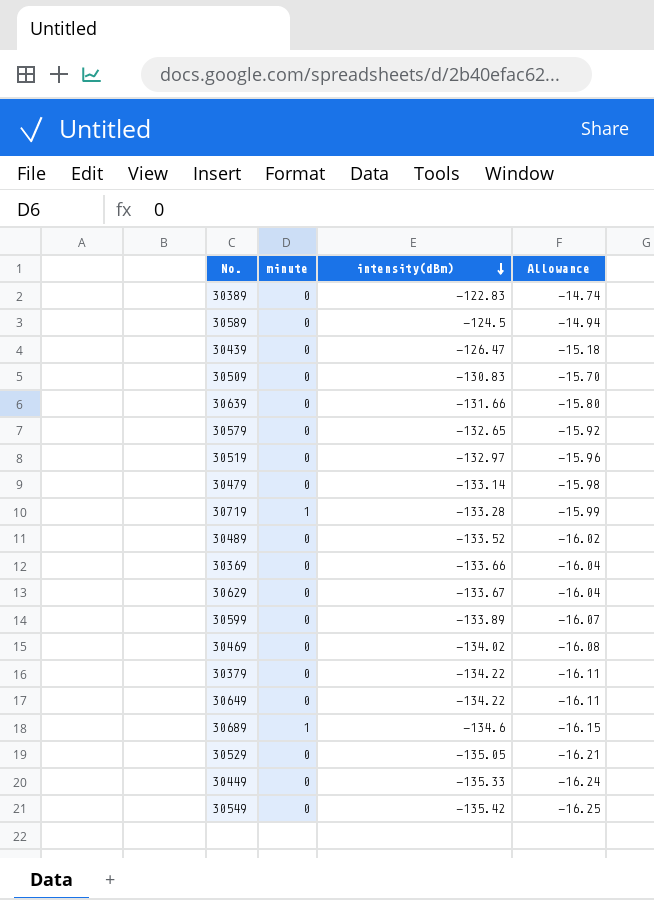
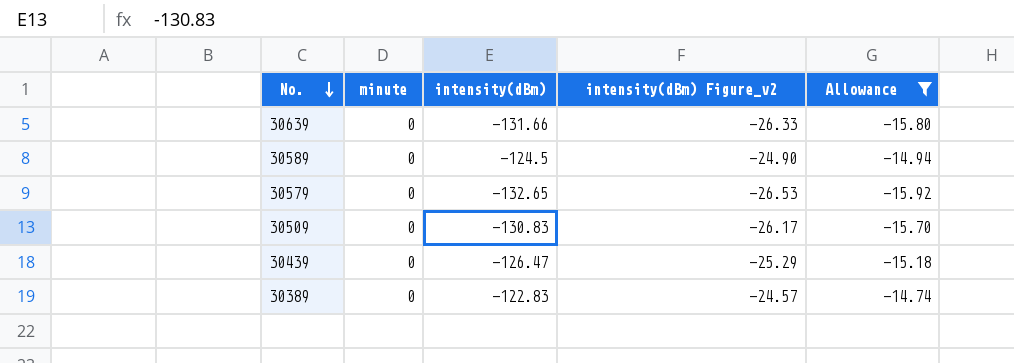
filter: none -> Allowance >= -15.92
row order: intensity(dBm) descending -> No. descending
column intensity(dBm) Figure_v2 | formula: none -> [intensity(dBm)] * 0.2

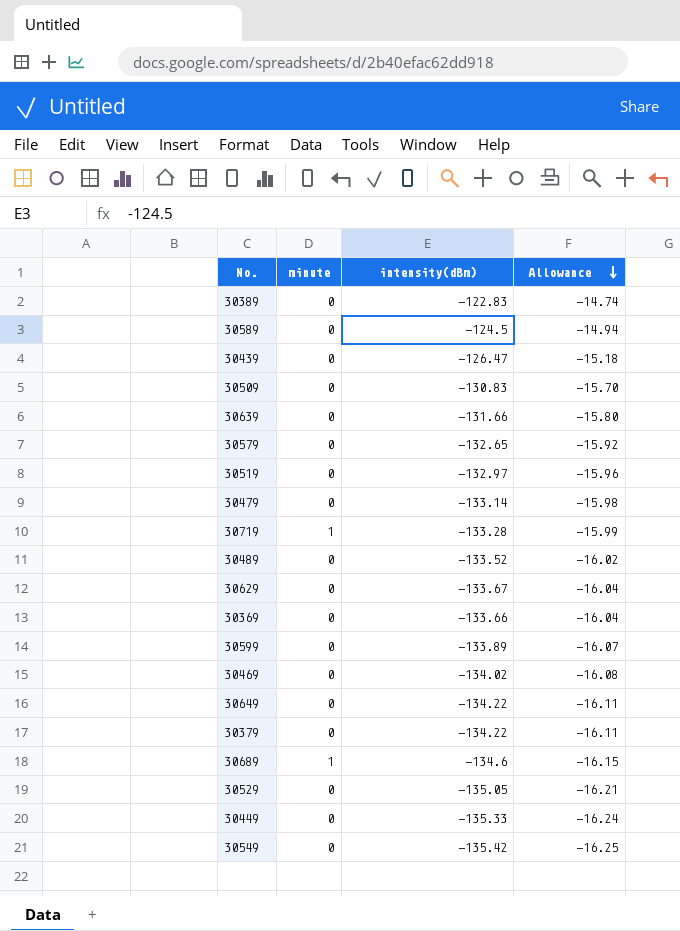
filter: Allowance >= -15.92 -> none
row order: No. descending -> Allowance descending
column intensity(dBm) Figure_v2 | formula: [intensity(dBm)] * 0.2 -> none

